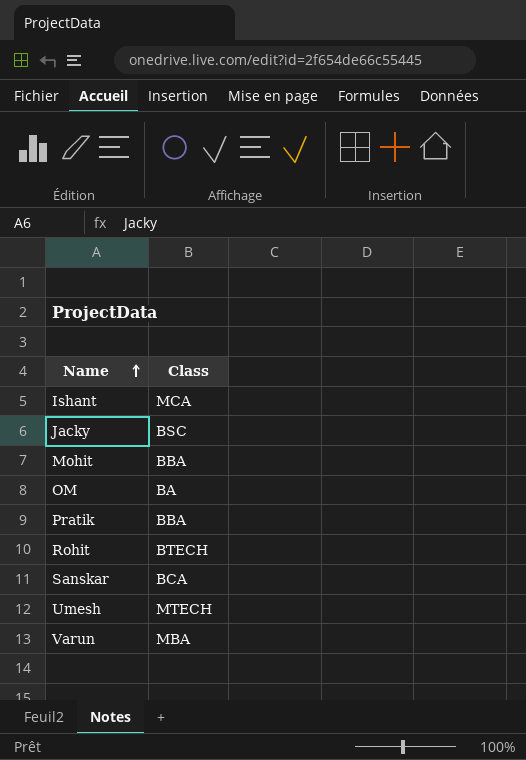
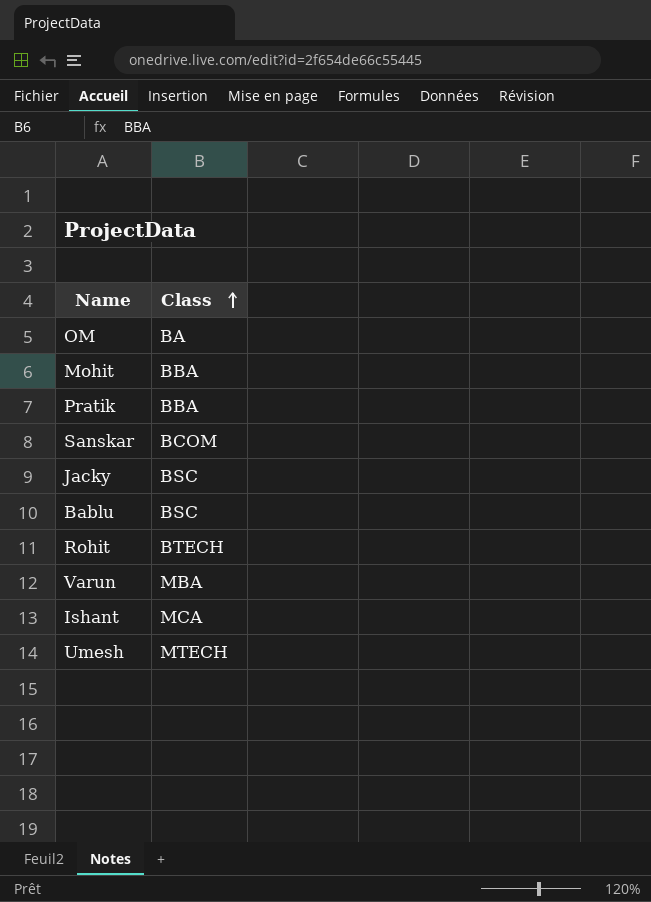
row order: Name ascending -> Class ascending
Sanskar | Class: BCA -> BCOM
row Bablu: none -> BSC

